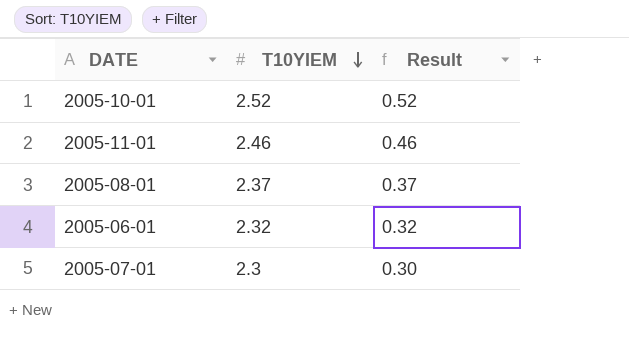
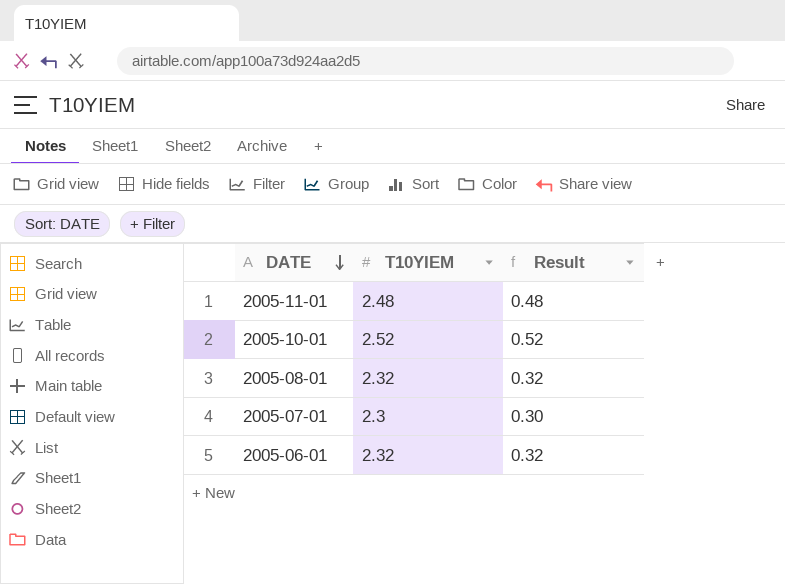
row order: T10YIEM descending -> DATE descending
2005-11-01 | T10YIEM: 2.46 -> 2.48
2005-11-01 | Result: 0.46 -> 0.48
2005-08-01 | T10YIEM: 2.37 -> 2.32
2005-08-01 | Result: 0.37 -> 0.32

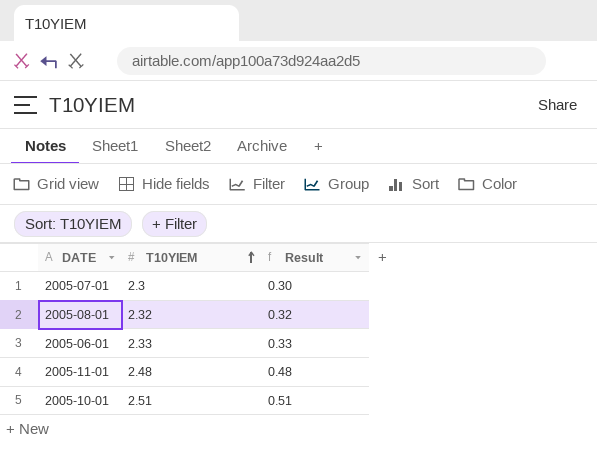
row order: DATE descending -> T10YIEM ascending
2005-06-01 | T10YIEM: 2.32 -> 2.33
2005-06-01 | Result: 0.32 -> 0.33
2005-10-01 | T10YIEM: 2.52 -> 2.51
2005-10-01 | Result: 0.52 -> 0.51

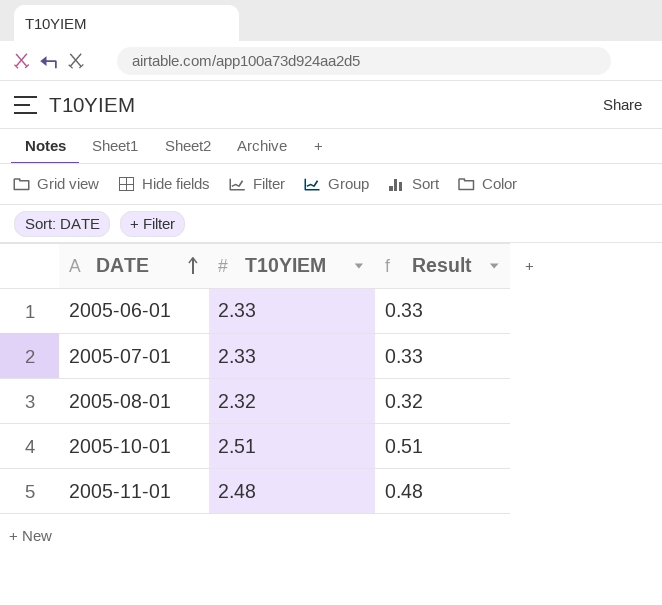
row order: T10YIEM ascending -> DATE ascending
2005-07-01 | T10YIEM: 2.3 -> 2.33
2005-07-01 | Result: 0.30 -> 0.33

